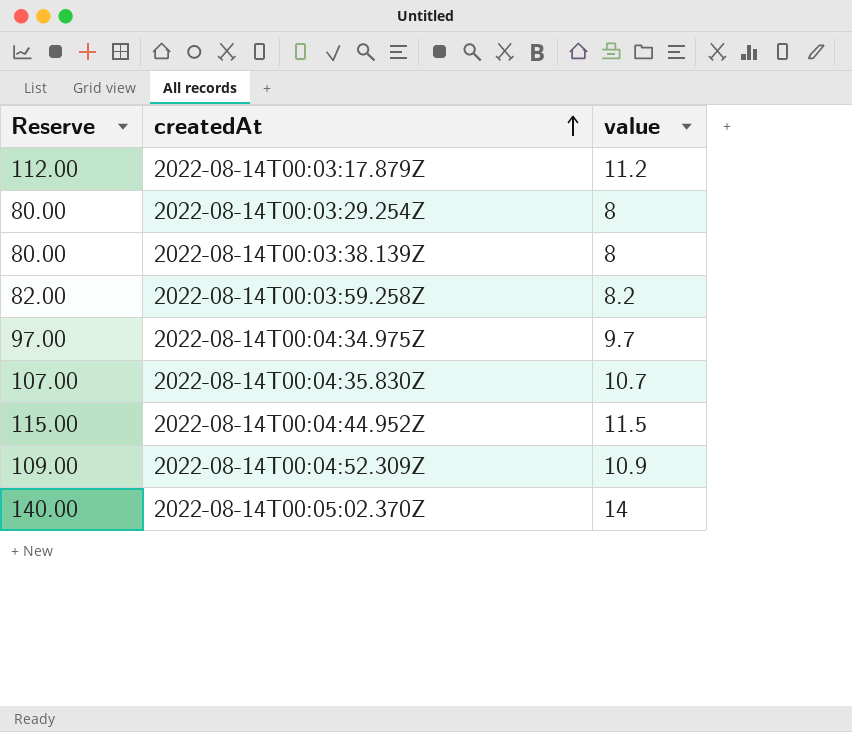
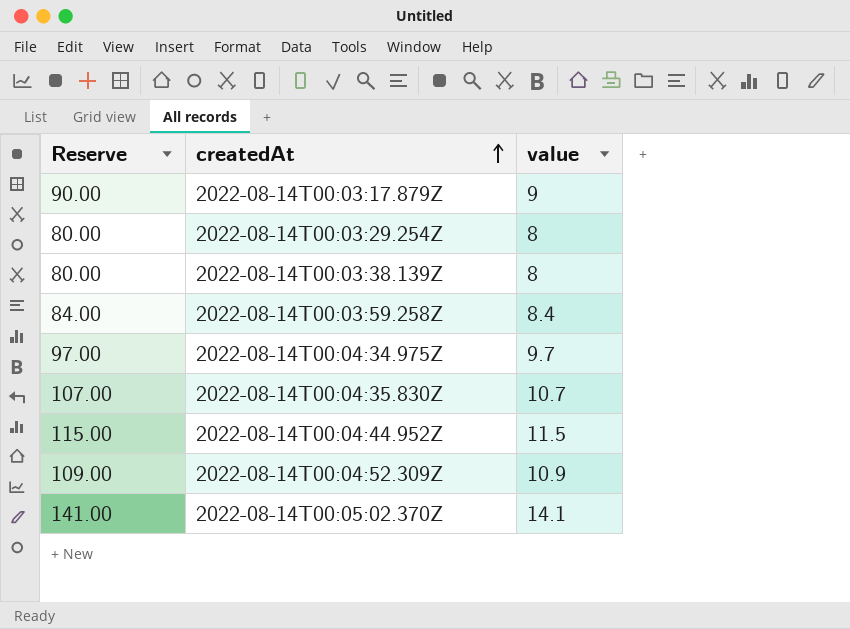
2022-08-14T00:03:17.879Z | Reserve: 112.00 -> 90.00
2022-08-14T00:03:17.879Z | value: 11.2 -> 9
2022-08-14T00:03:59.258Z | Reserve: 82.00 -> 84.00
2022-08-14T00:03:59.258Z | value: 8.2 -> 8.4
2022-08-14T00:05:02.370Z | Reserve: 140.00 -> 141.00
2022-08-14T00:05:02.370Z | value: 14 -> 14.1

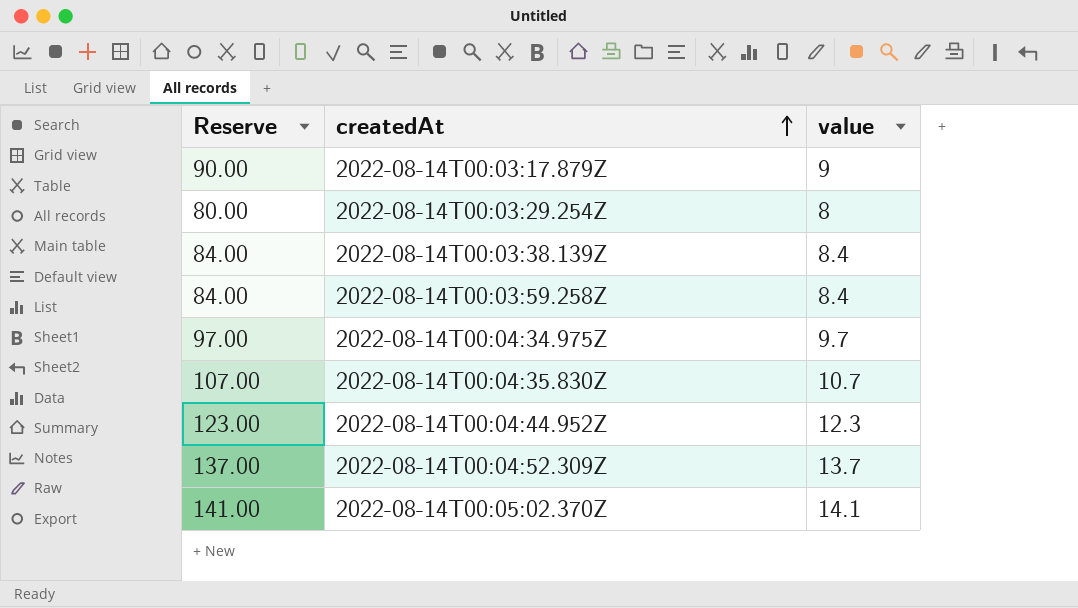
2022-08-14T00:03:38.139Z | Reserve: 80.00 -> 84.00
2022-08-14T00:03:38.139Z | value: 8 -> 8.4
2022-08-14T00:04:44.952Z | Reserve: 115.00 -> 123.00
2022-08-14T00:04:44.952Z | value: 11.5 -> 12.3
2022-08-14T00:04:52.309Z | Reserve: 109.00 -> 137.00
2022-08-14T00:04:52.309Z | value: 10.9 -> 13.7

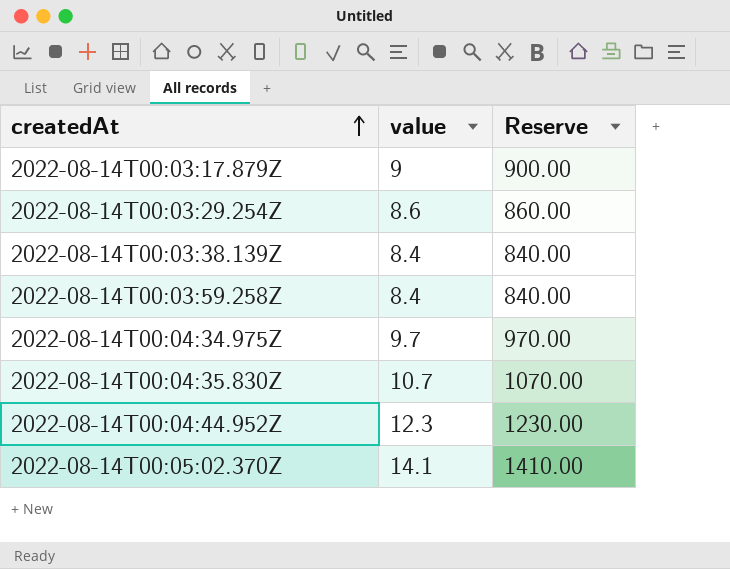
column Reserve | formula: [value] * 10 -> [value] * 100
column Reserve | position: 1 -> 3
row 2022-08-14T00:04:52.309Z: 137.00 | 13.7 -> none
2022-08-14T00:03:29.254Z | value: 8 -> 8.6

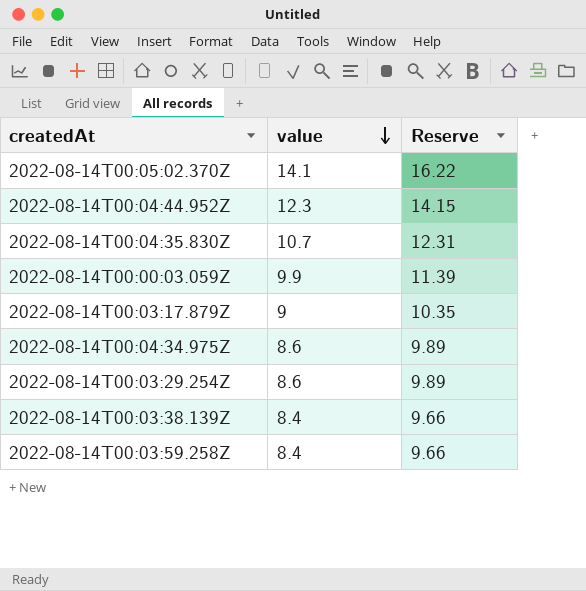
row order: createdAt ascending -> value descending
column Reserve | formula: [value] * 100 -> [value] * 1.15
row 2022-08-14T00:00:03.059Z: none -> 9.9 | 11.39
2022-08-14T00:04:34.975Z | value: 9.7 -> 8.6

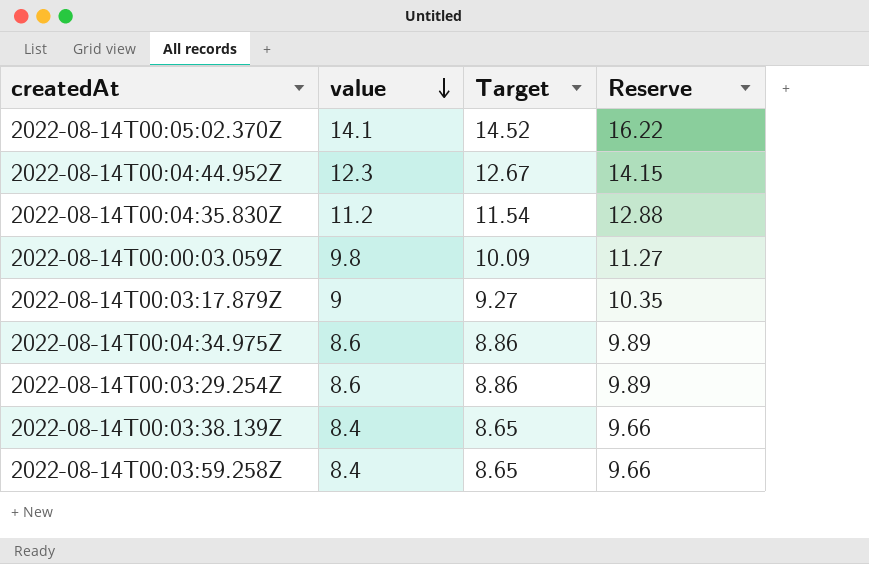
column Target | formula: none -> [value] * 1.03
2022-08-14T00:04:35.830Z | value: 10.7 -> 11.2
2022-08-14T00:04:35.830Z | Reserve: 12.31 -> 12.88
2022-08-14T00:00:03.059Z | value: 9.9 -> 9.8
2022-08-14T00:00:03.059Z | Reserve: 11.39 -> 11.27

